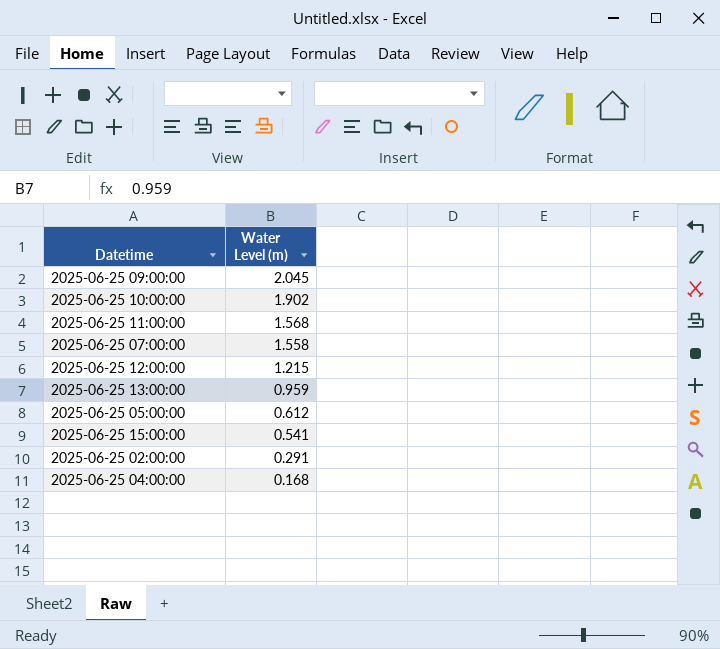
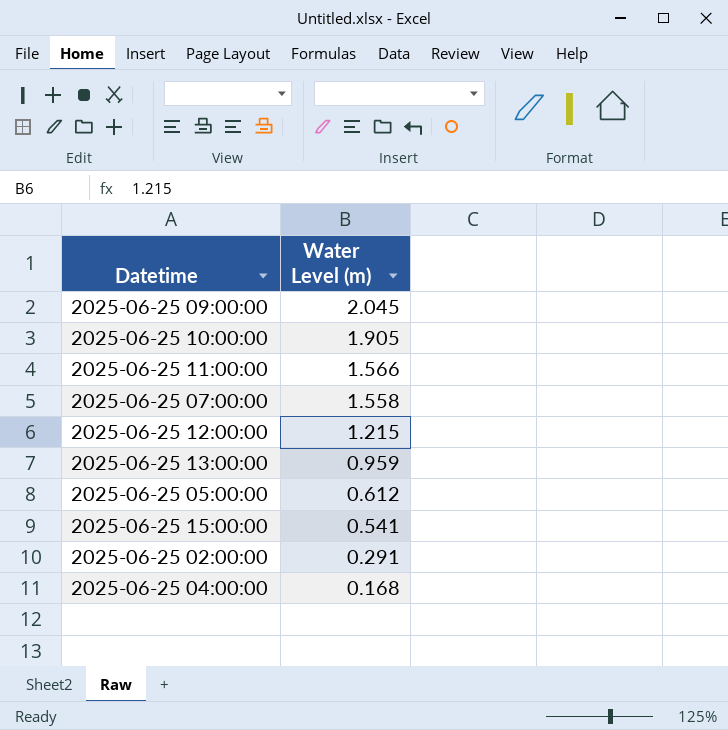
2025-06-25 10:00:00 | Water Level (m): 1.902 -> 1.905
2025-06-25 11:00:00 | Water Level (m): 1.568 -> 1.566

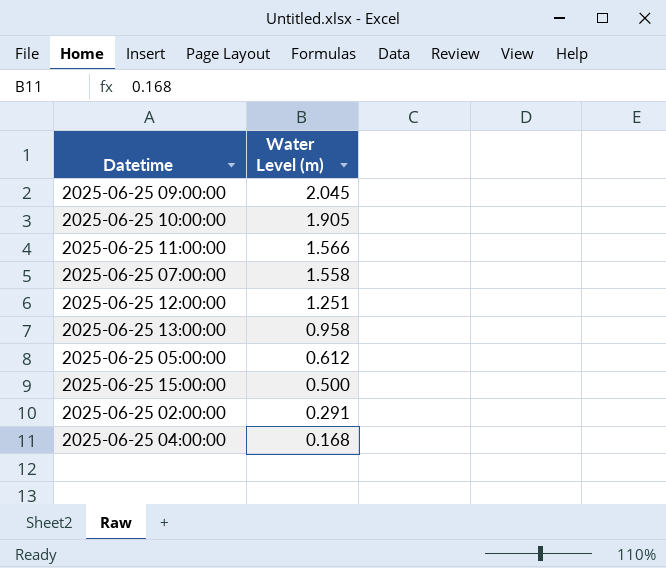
2025-06-25 12:00:00 | Water Level (m): 1.215 -> 1.251
2025-06-25 13:00:00 | Water Level (m): 0.959 -> 0.958
2025-06-25 15:00:00 | Water Level (m): 0.541 -> 0.500

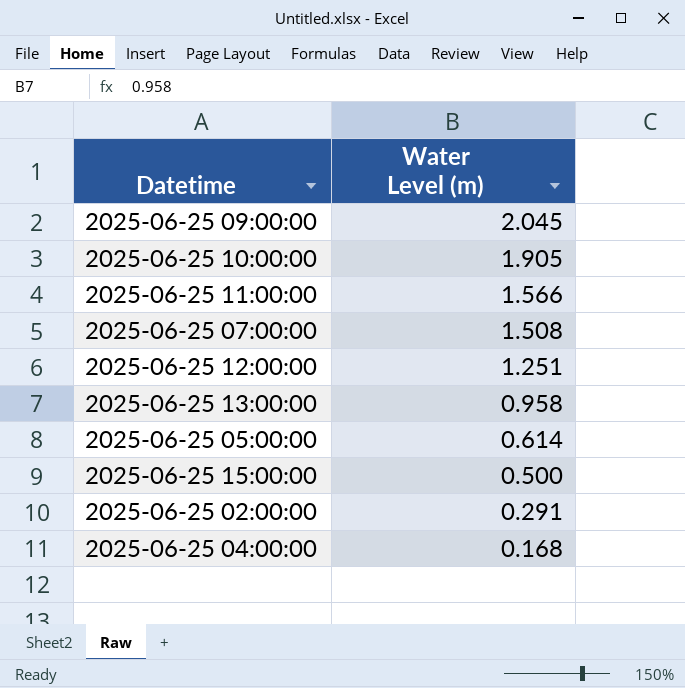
2025-06-25 07:00:00 | Water Level (m): 1.558 -> 1.508
2025-06-25 05:00:00 | Water Level (m): 0.612 -> 0.614

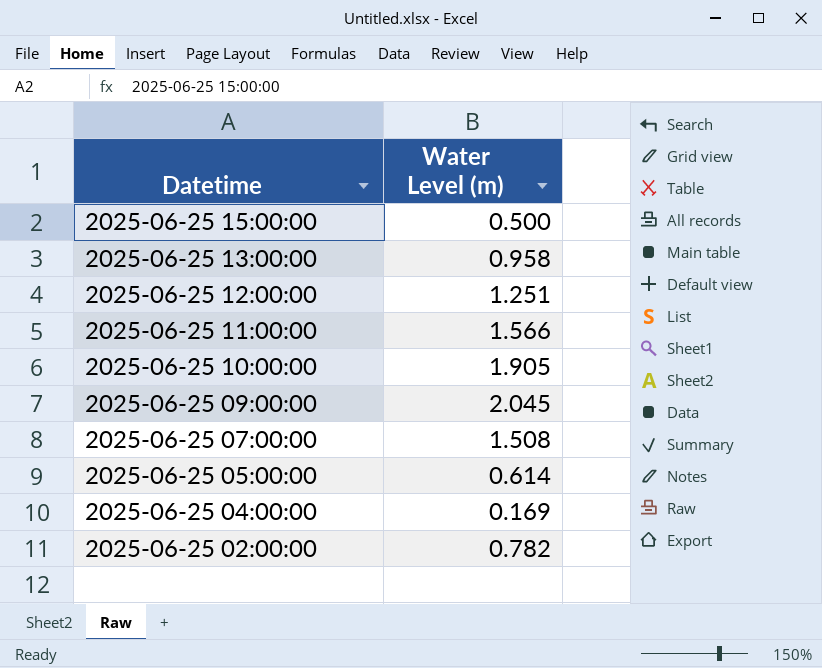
row order: Water Level (m) descending -> Datetime descending
2025-06-25 04:00:00 | Water Level (m): 0.168 -> 0.169
2025-06-25 02:00:00 | Water Level (m): 0.291 -> 0.782

